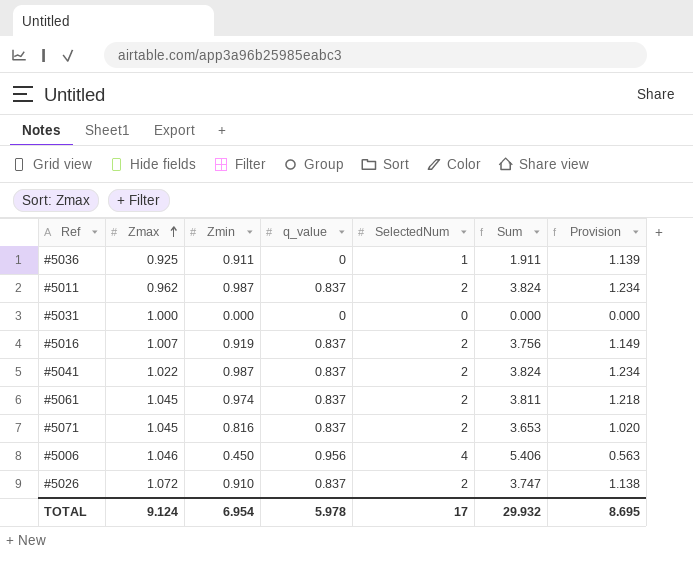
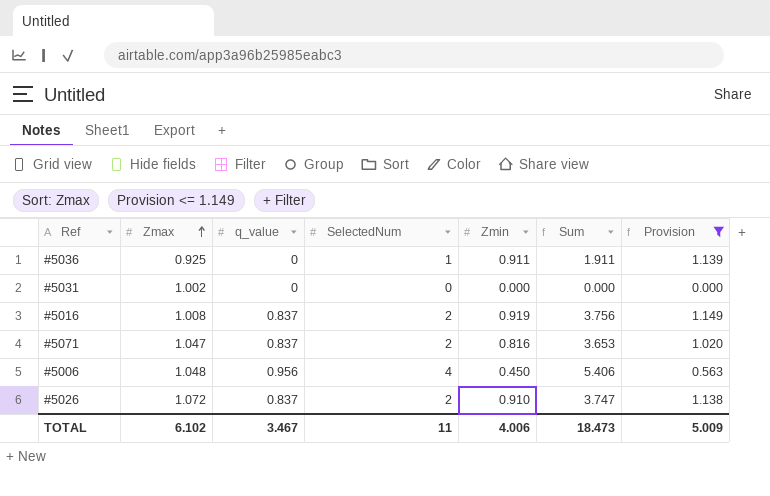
filter: none -> Provision <= 1.149
column Zmin | position: 3 -> 5
#5031 | Zmax: 1.000 -> 1.002
#5016 | Zmax: 1.007 -> 1.008
#5071 | Zmax: 1.045 -> 1.047
#5006 | Zmax: 1.046 -> 1.048
TOTAL | Zmax: 9.124 -> 6.102
TOTAL | q_value: 5.978 -> 3.467
TOTAL | SelectedNum: 17 -> 11
TOTAL | Zmin: 6.954 -> 4.006
TOTAL | Sum: 29.932 -> 18.473
TOTAL | Provision: 8.695 -> 5.009

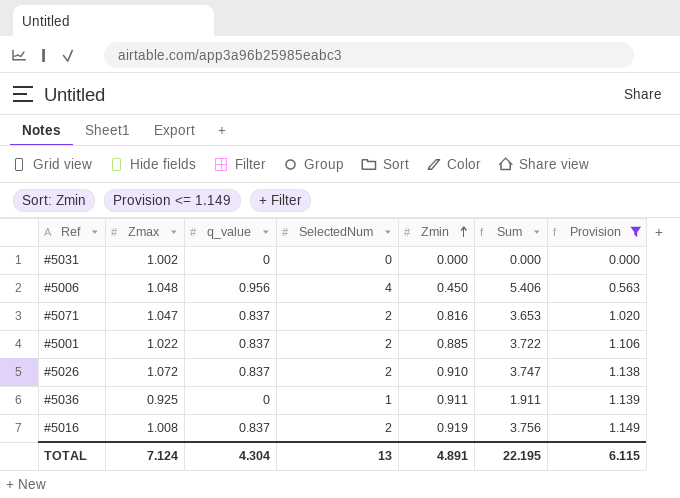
row order: Zmax ascending -> Zmin ascending
row #5001: none -> 1.022 | 0.837 | 2 | 0.885 | 3.722 | 1.106
TOTAL | Zmax: 6.102 -> 7.124
TOTAL | q_value: 3.467 -> 4.304
TOTAL | SelectedNum: 11 -> 13
TOTAL | Zmin: 4.006 -> 4.891
TOTAL | Sum: 18.473 -> 22.195
TOTAL | Provision: 5.009 -> 6.115

